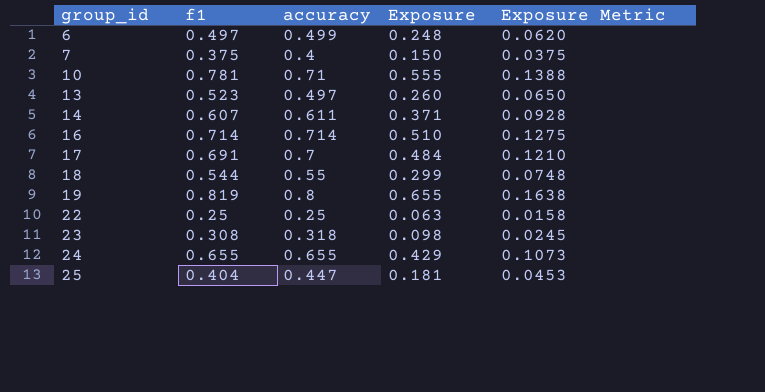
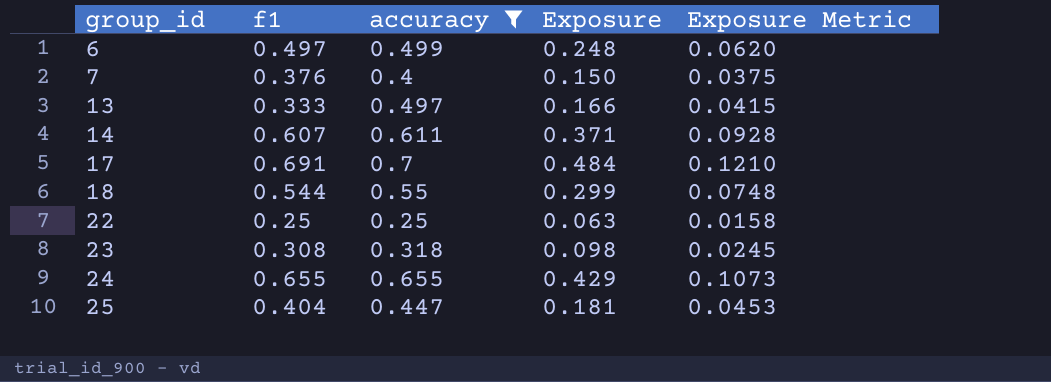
filter: none -> accuracy <= 0.7
7 | f1: 0.375 -> 0.376
13 | f1: 0.523 -> 0.333
13 | Exposure: 0.260 -> 0.166
13 | Exposure Metric: 0.0650 -> 0.0415

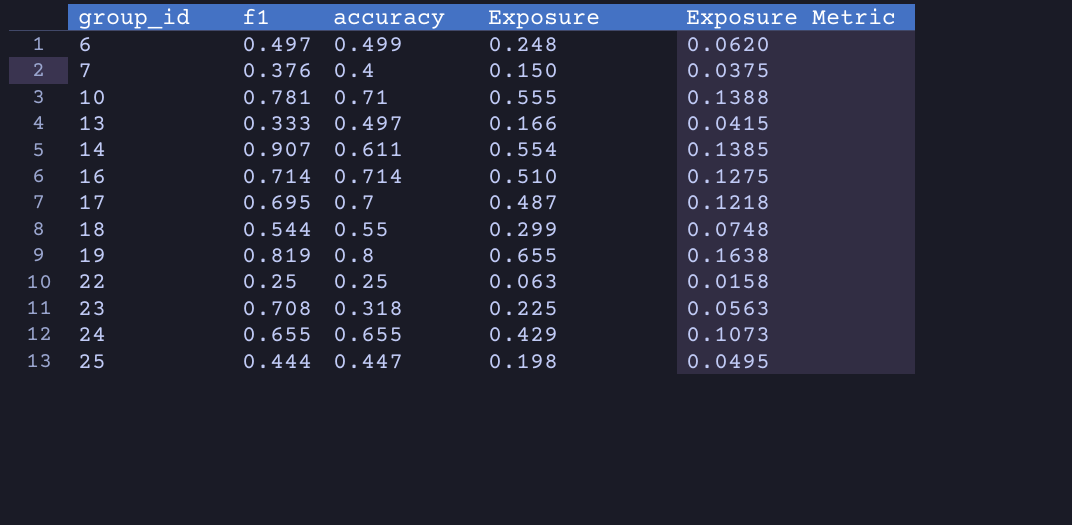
filter: accuracy <= 0.7 -> none
14 | f1: 0.607 -> 0.907
14 | Exposure: 0.371 -> 0.554
14 | Exposure Metric: 0.0928 -> 0.1385
17 | f1: 0.691 -> 0.695
17 | Exposure: 0.484 -> 0.487
17 | Exposure Metric: 0.1210 -> 0.1218
23 | f1: 0.308 -> 0.708
23 | Exposure: 0.098 -> 0.225
23 | Exposure Metric: 0.0245 -> 0.0563
25 | f1: 0.404 -> 0.444
25 | Exposure: 0.181 -> 0.198
25 | Exposure Metric: 0.0453 -> 0.0495

